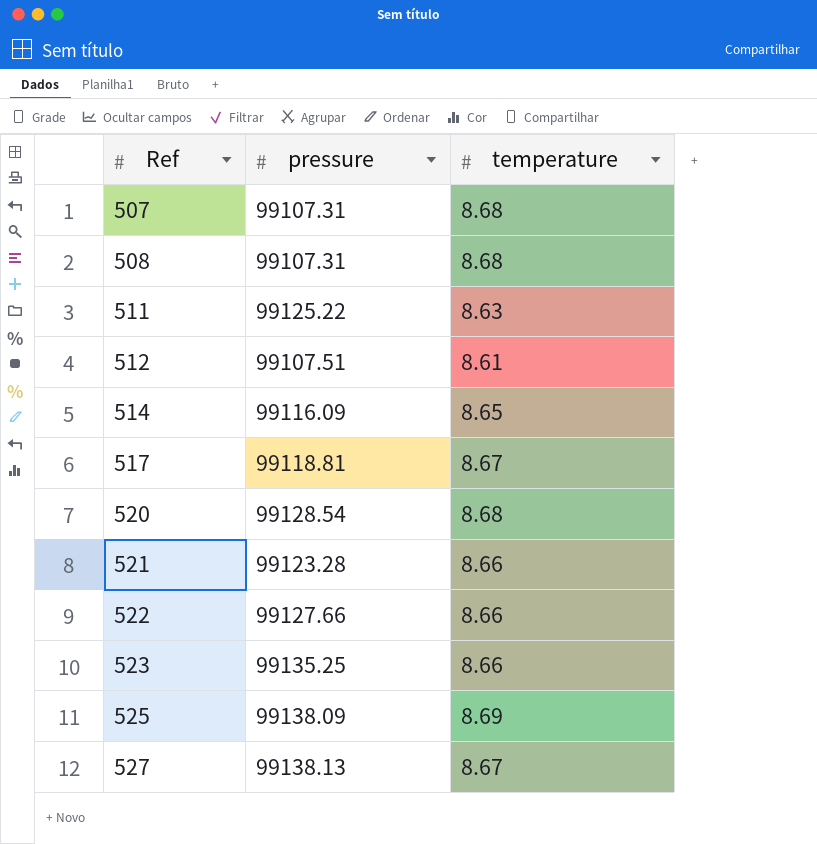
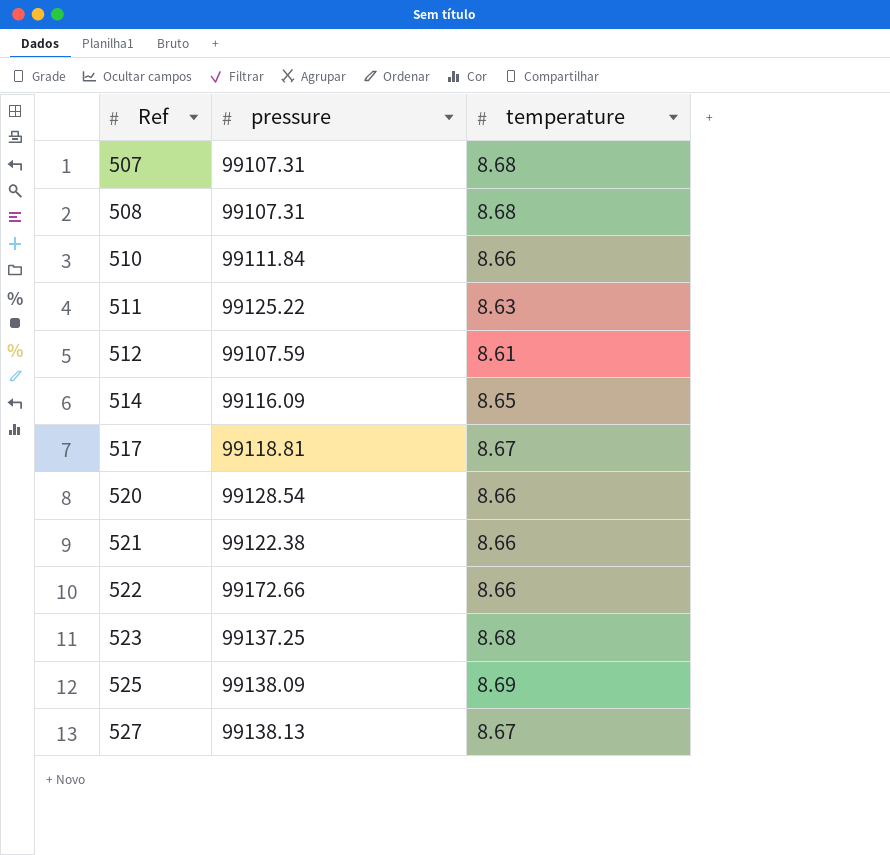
row 510: none -> 99111.84 | 8.66
512 | pressure: 99107.51 -> 99107.59
520 | temperature: 8.68 -> 8.66
521 | pressure: 99123.28 -> 99122.38
522 | pressure: 99127.66 -> 99172.66
523 | pressure: 99135.25 -> 99137.25
523 | temperature: 8.66 -> 8.68

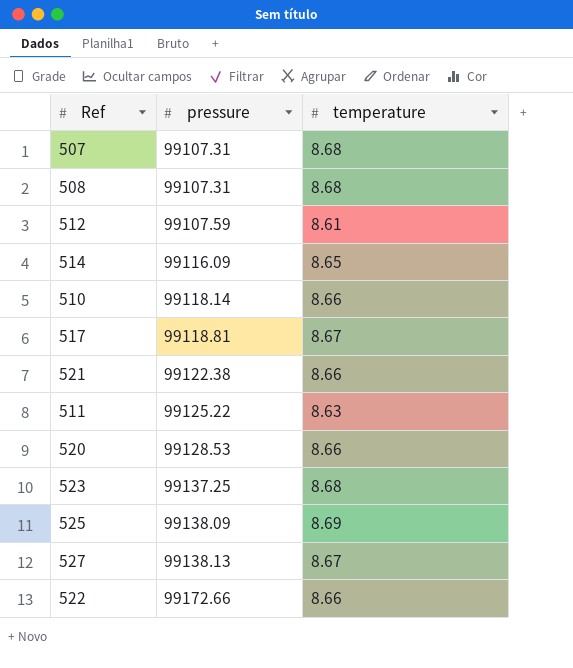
row order: Ref ascending -> pressure ascending
510 | pressure: 99111.84 -> 99118.14
520 | pressure: 99128.54 -> 99128.53

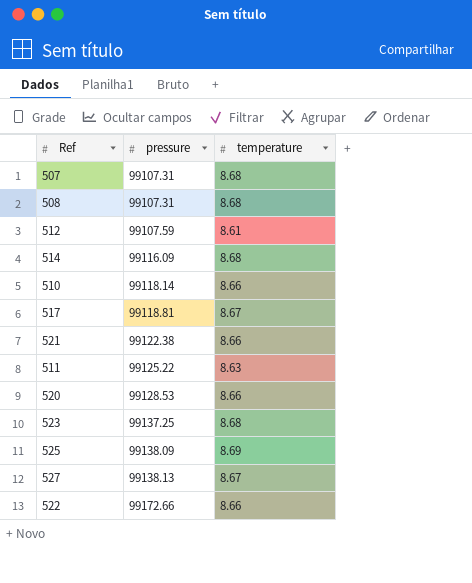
514 | temperature: 8.65 -> 8.68

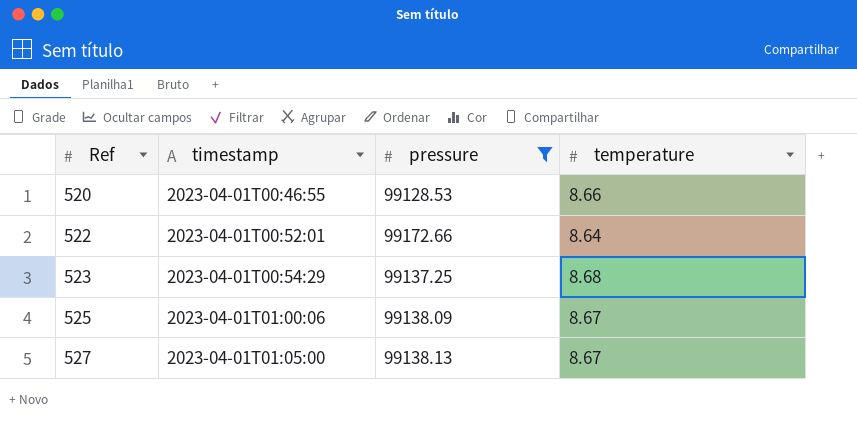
filter: none -> pressure >= 99128.53
row order: pressure ascending -> Ref ascending
column timestamp | position: none -> 2
522 | temperature: 8.66 -> 8.64
525 | temperature: 8.69 -> 8.67

